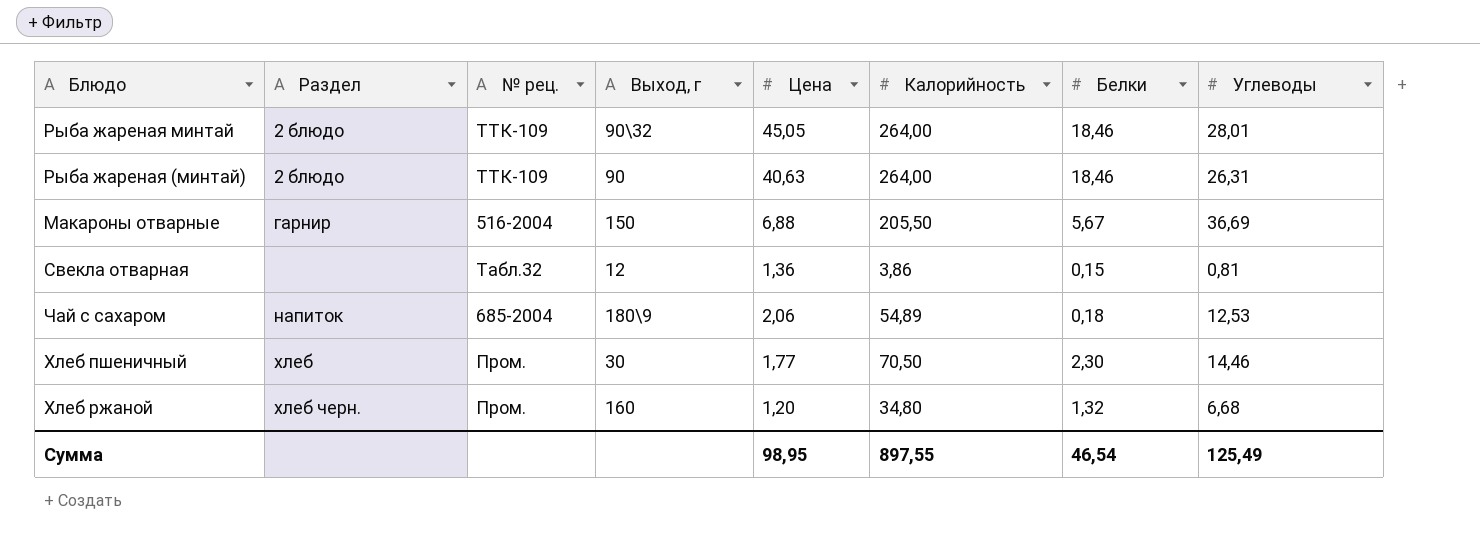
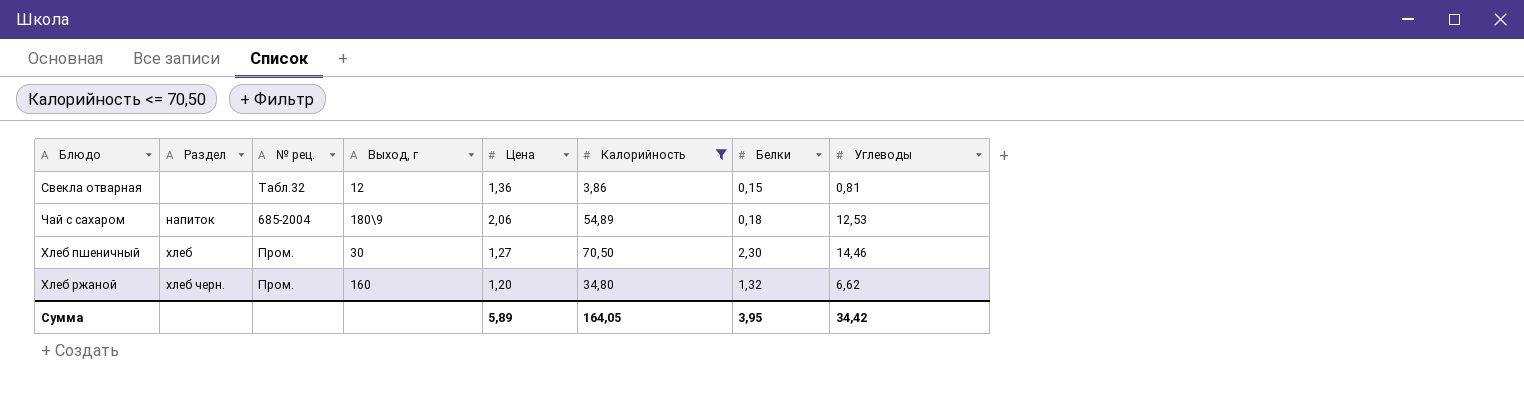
filter: none -> Калорийность <= 70,50
Хлеб пшеничный | Цена: 1,77 -> 1,27
Хлеб ржаной | Углеводы: 6,68 -> 6,62
Сумма | Цена: 98,95 -> 5,89
Сумма | Калорийность: 897,55 -> 164,05
Сумма | Белки: 46,54 -> 3,95
Сумма | Углеводы: 125,49 -> 34,42

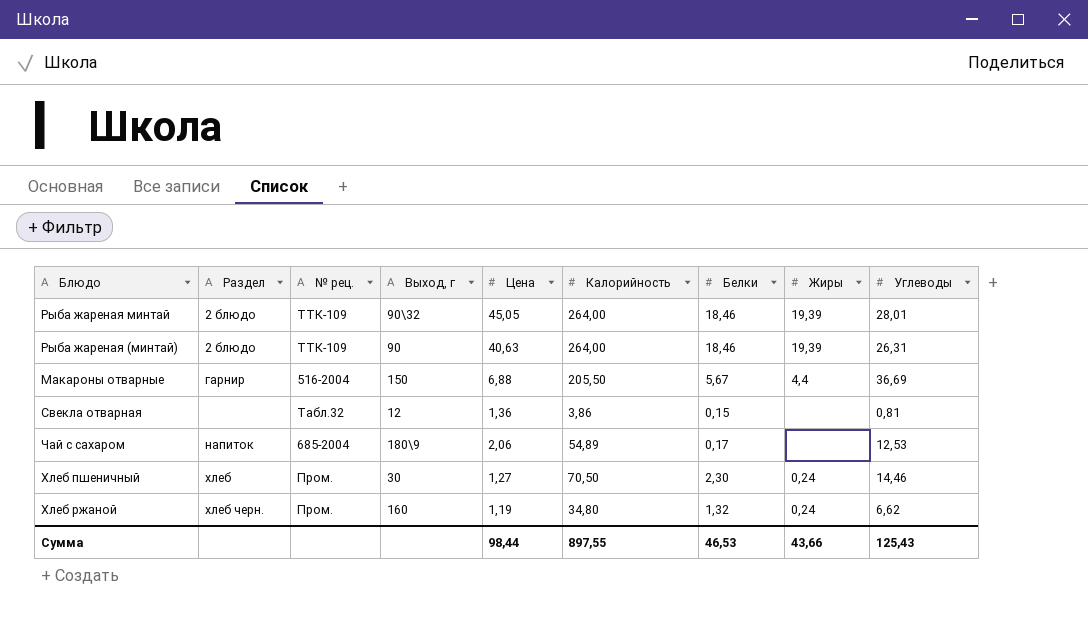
filter: Калорийность <= 70,50 -> none
column Жиры | position: none -> 8
Чай с сахаром | Белки: 0,18 -> 0,17
Хлеб ржаной | Цена: 1,20 -> 1,19
Сумма | Цена: 5,89 -> 98,44
Сумма | Калорийность: 164,05 -> 897,55
Сумма | Белки: 3,95 -> 46,53
Сумма | Углеводы: 34,42 -> 125,43

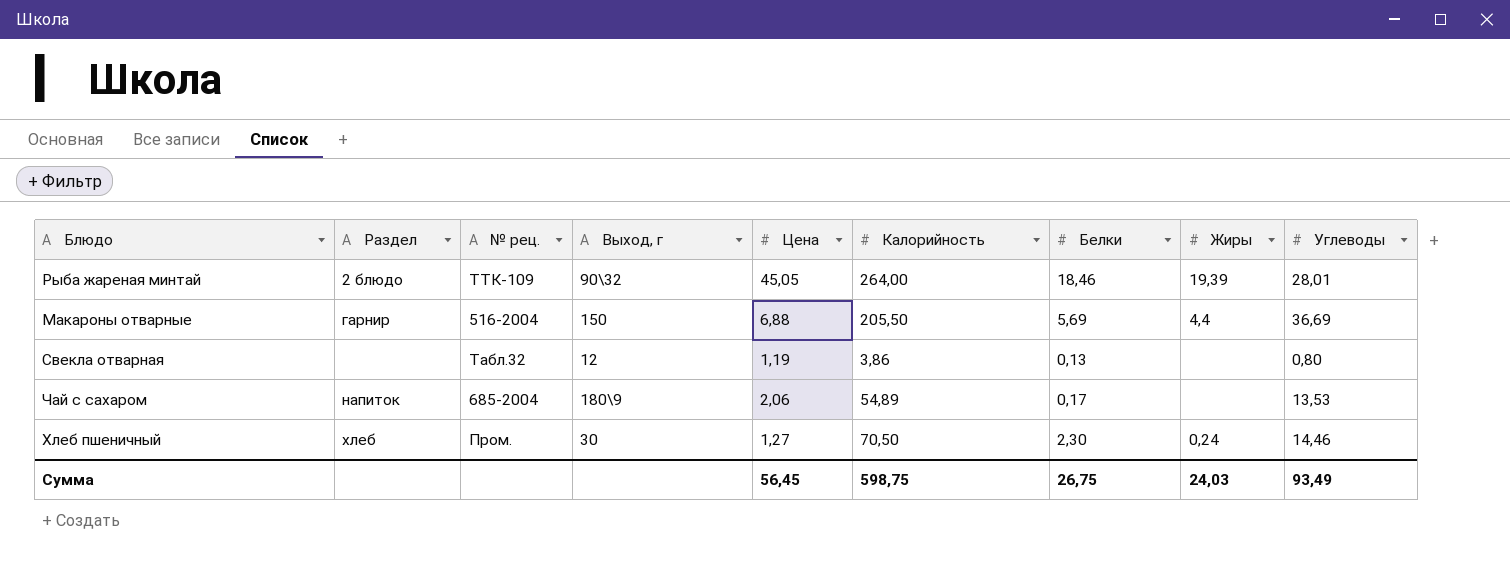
row Рыба жареная (минтай): 2 блюдо | ТТК-109 | 90 | 40,63 | 264,00 | 18,46 | 19,39 | 26,31 -> none
row Хлеб ржаной: хлеб черн. | Пром. | 160 | 1,19 | 34,80 | 1,32 | 0,24 | 6,62 -> none
Макароны отварные | Белки: 5,67 -> 5,69
Свекла отварная | Цена: 1,36 -> 1,19
Свекла отварная | Белки: 0,15 -> 0,13
Свекла отварная | Углеводы: 0,81 -> 0,80
Чай с сахаром | Углеводы: 12,53 -> 13,53
Сумма | Цена: 98,44 -> 56,45
Сумма | Калорийность: 897,55 -> 598,75
Сумма | Белки: 46,53 -> 26,75
Сумма | Жиры: 43,66 -> 24,03
Сумма | Углеводы: 125,43 -> 93,49

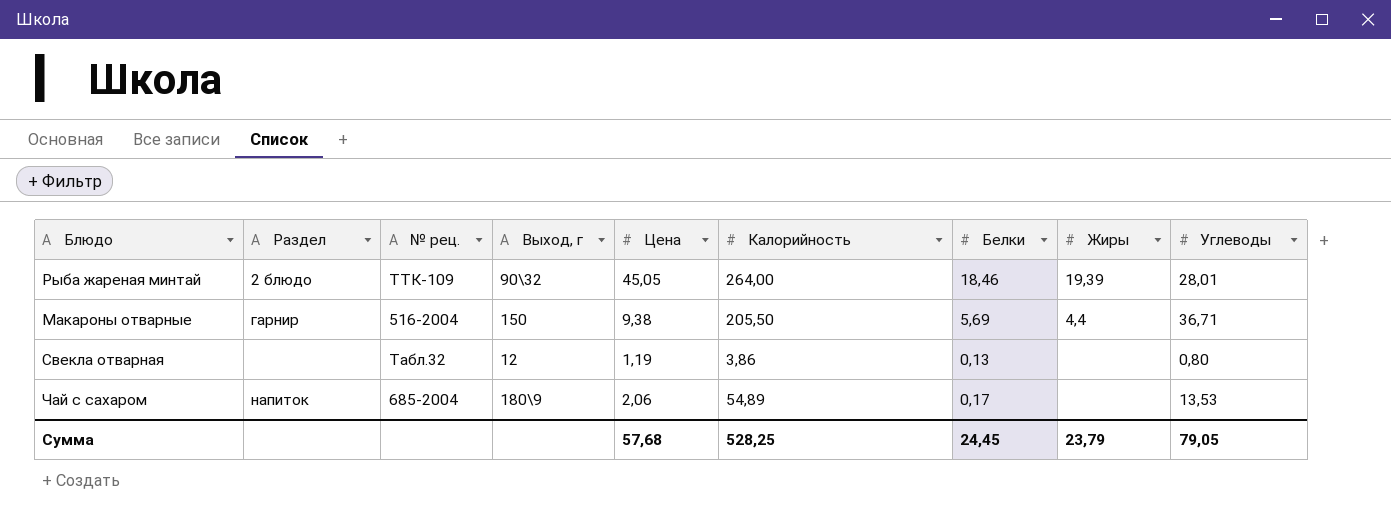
row Хлеб пшеничный: хлеб | Пром. | 30 | 1,27 | 70,50 | 2,30 | 0,24 | 14,46 -> none
Макароны отварные | Цена: 6,88 -> 9,38
Макароны отварные | Углеводы: 36,69 -> 36,71
Сумма | Цена: 56,45 -> 57,68
Сумма | Калорийность: 598,75 -> 528,25
Сумма | Белки: 26,75 -> 24,45
Сумма | Жиры: 24,03 -> 23,79
Сумма | Углеводы: 93,49 -> 79,05

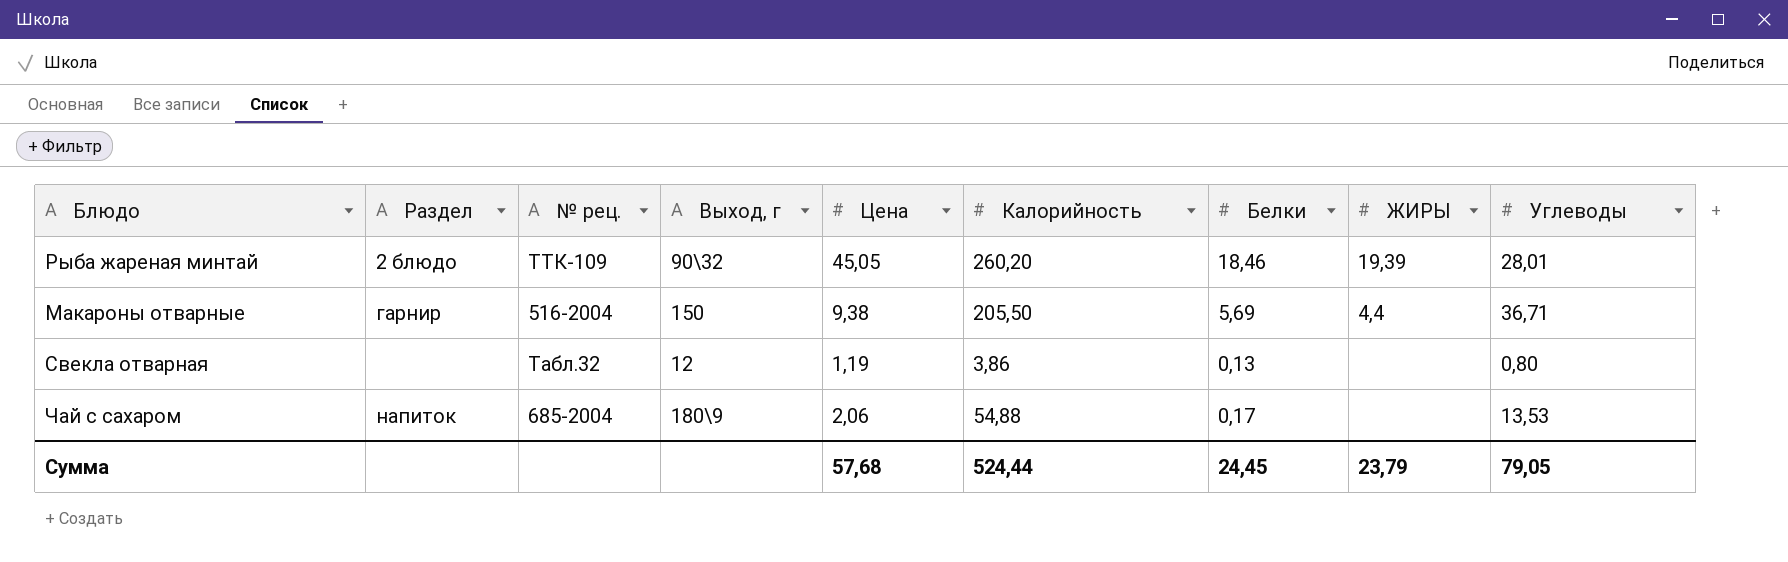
column name: Жиры -> ЖИРЫ
Рыба жареная минтай | Калорийность: 264,00 -> 260,20
Чай с сахаром | Калорийность: 54,89 -> 54,88
Сумма | Калорийность: 528,25 -> 524,44

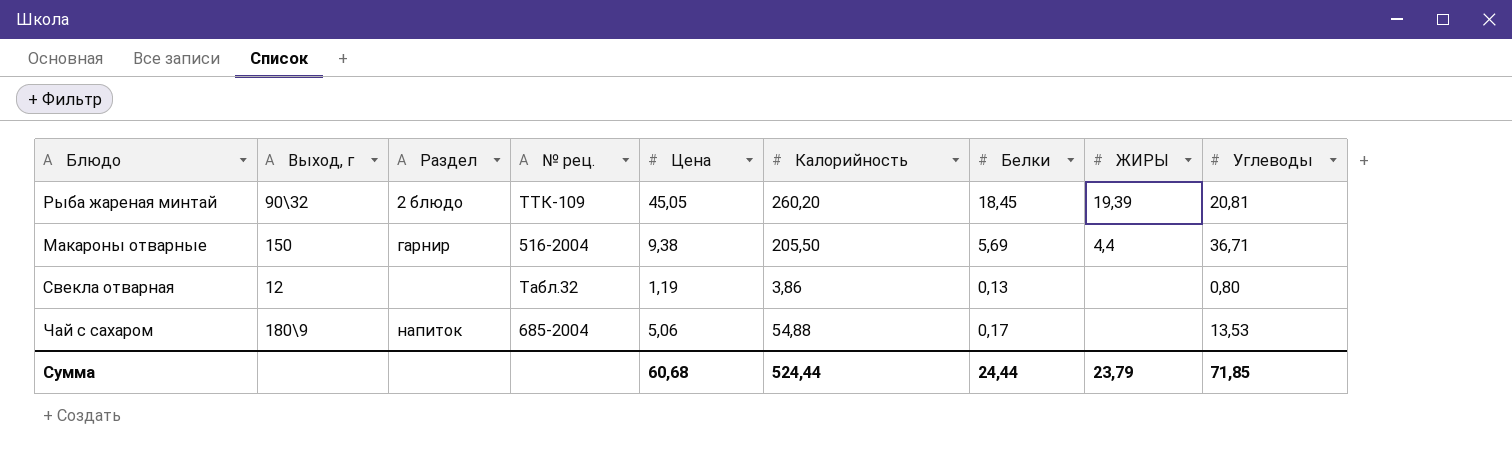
column Выход, г | position: 4 -> 2
Рыба жареная минтай | Белки: 18,46 -> 18,45
Рыба жареная минтай | Углеводы: 28,01 -> 20,81
Чай с сахаром | Цена: 2,06 -> 5,06
Сумма | Цена: 57,68 -> 60,68
Сумма | Белки: 24,45 -> 24,44
Сумма | Углеводы: 79,05 -> 71,85

